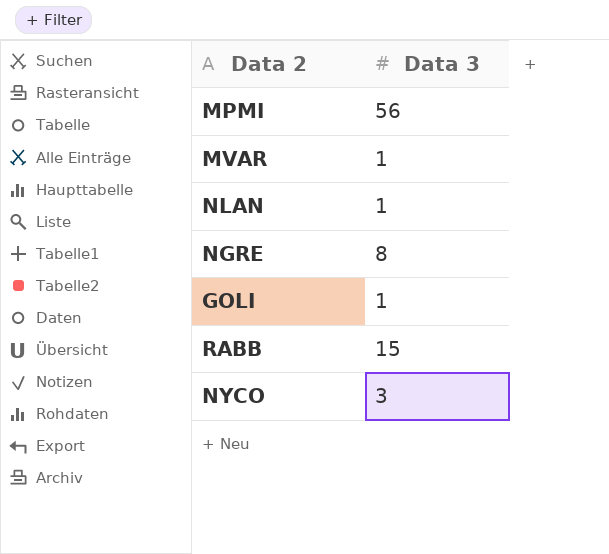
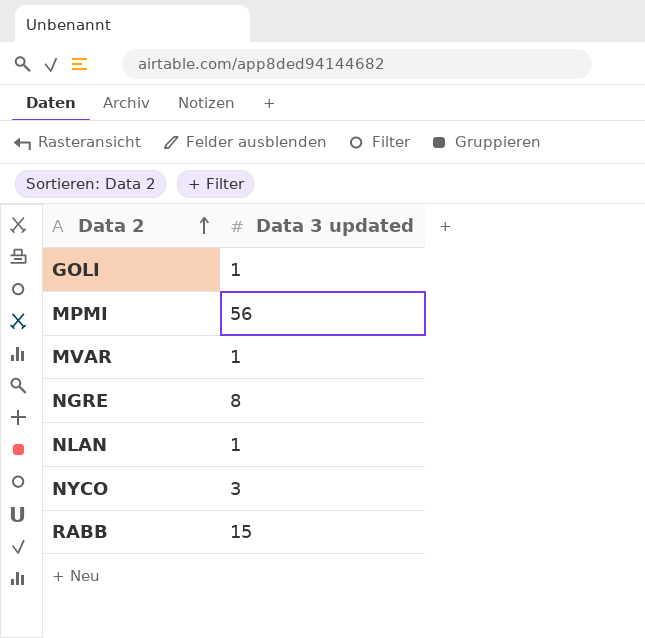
row order: none -> Data 2 ascending
column name: Data 3 -> Data 3 updated

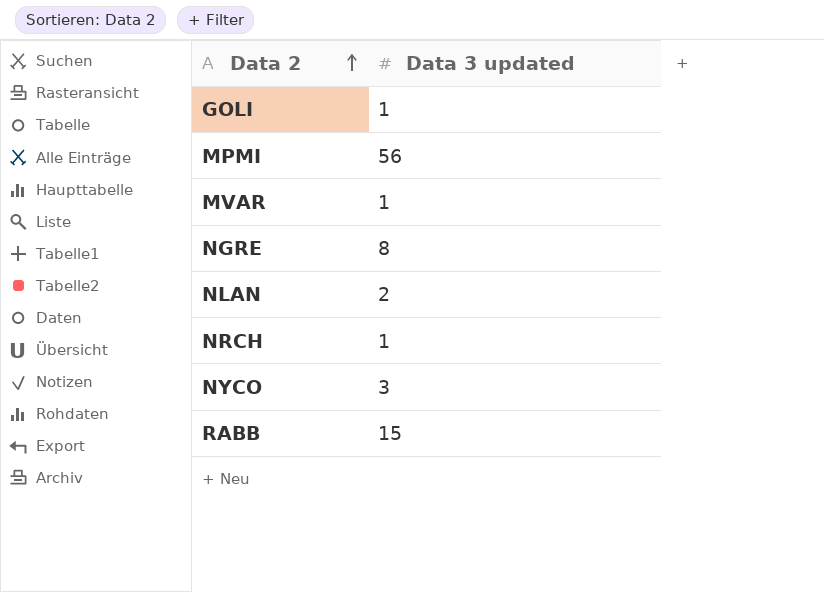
NLAN | Data 3 updated: 1 -> 2
row NRCH: none -> 1

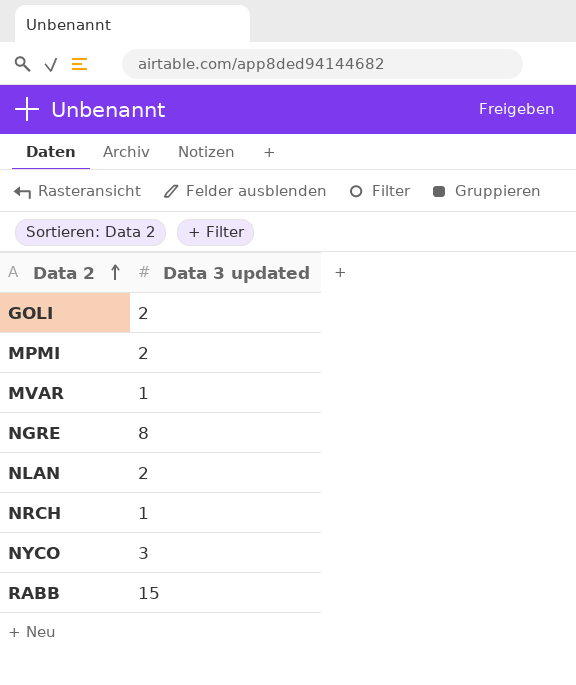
GOLI | Data 3 updated: 1 -> 2
MPMI | Data 3 updated: 56 -> 2

